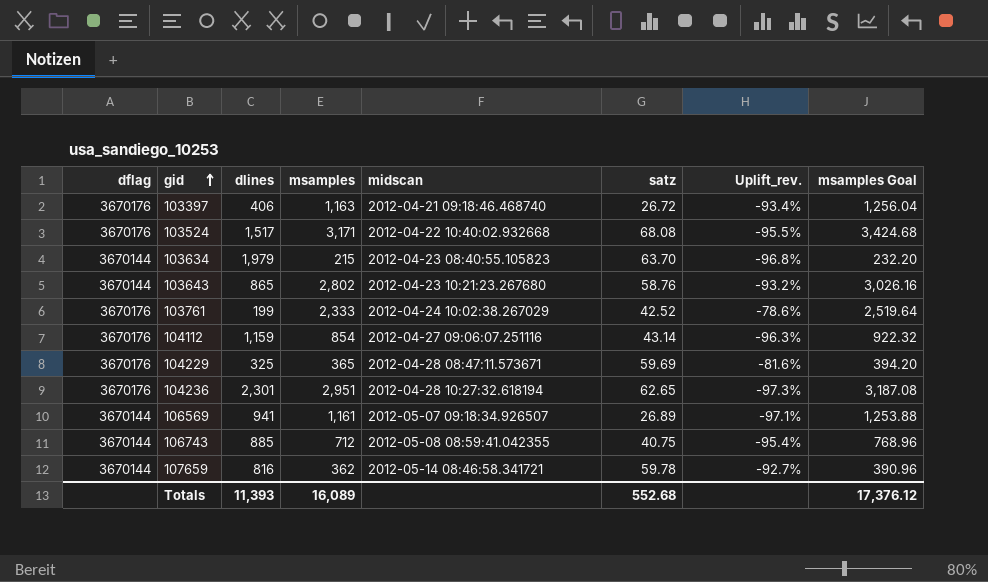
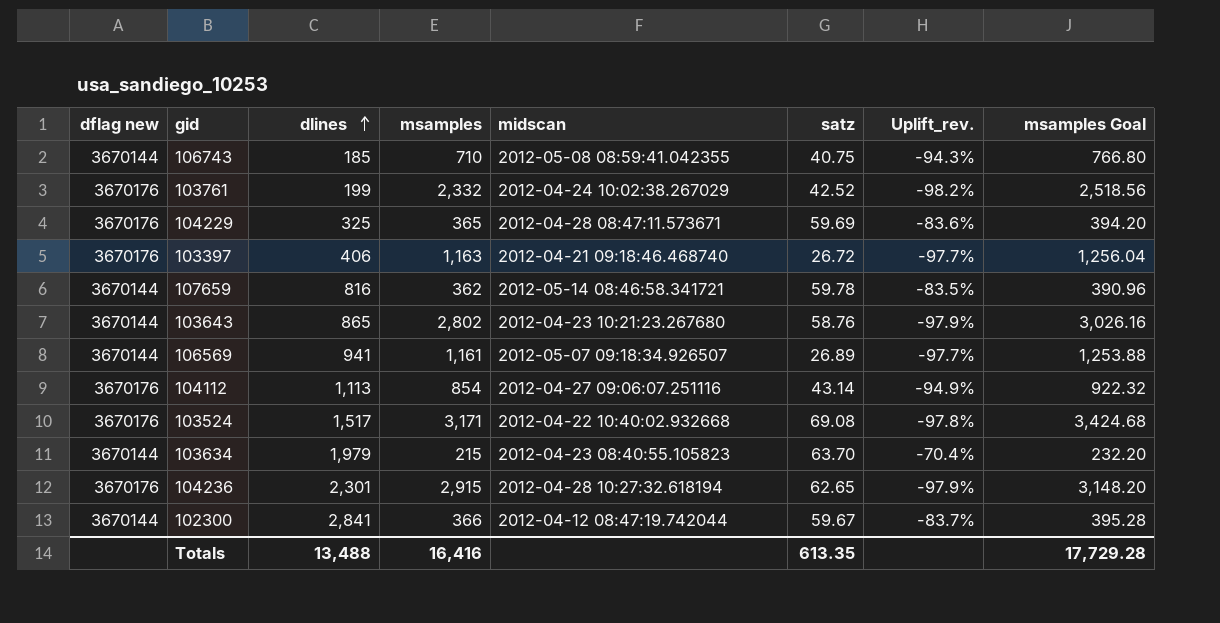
row order: gid ascending -> dlines ascending
column name: dflag -> dflag new
column Uplift_rev. | formula: ([satz] - [dlines]) / [dlines] -> ([satz] - [msamples]) / [msamples]
106743 | dlines: 885 -> 185
106743 | msamples: 712 -> 710
106743 | msamples Goal: 768.96 -> 766.80
103761 | msamples: 2,333 -> 2,332
103761 | msamples Goal: 2,519.64 -> 2,518.56
104112 | dlines: 1,159 -> 1,113
103524 | satz: 68.08 -> 69.08
104236 | msamples: 2,951 -> 2,915
104236 | msamples Goal: 3,187.08 -> 3,148.20
row 102300: none -> 3670144 | 2,841 | 366 | 2012-04-12 08:47:19.742044 | 59.67 | -83.7% | 395.28
Totals | dlines: 11,393 -> 13,488
Totals | msamples: 16,089 -> 16,416
Totals | satz: 552.68 -> 613.35
Totals | msamples Goal: 17,376.12 -> 17,729.28

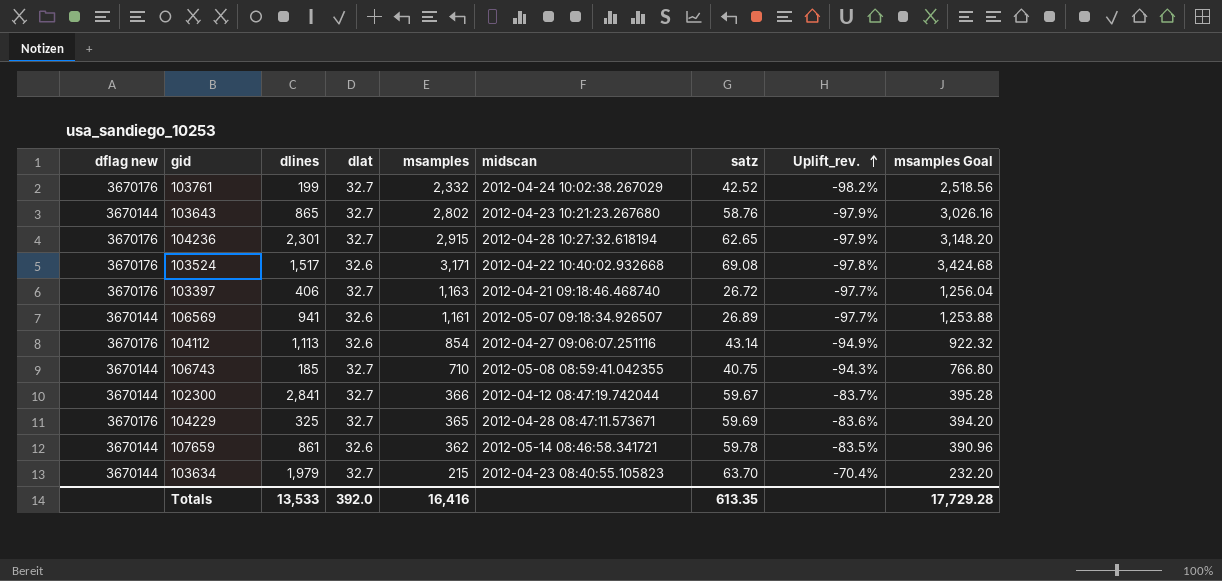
row order: dlines ascending -> Uplift_rev. ascending
column dlat | position: none -> 4
107659 | dlines: 816 -> 861
Totals | dlines: 13,488 -> 13,533

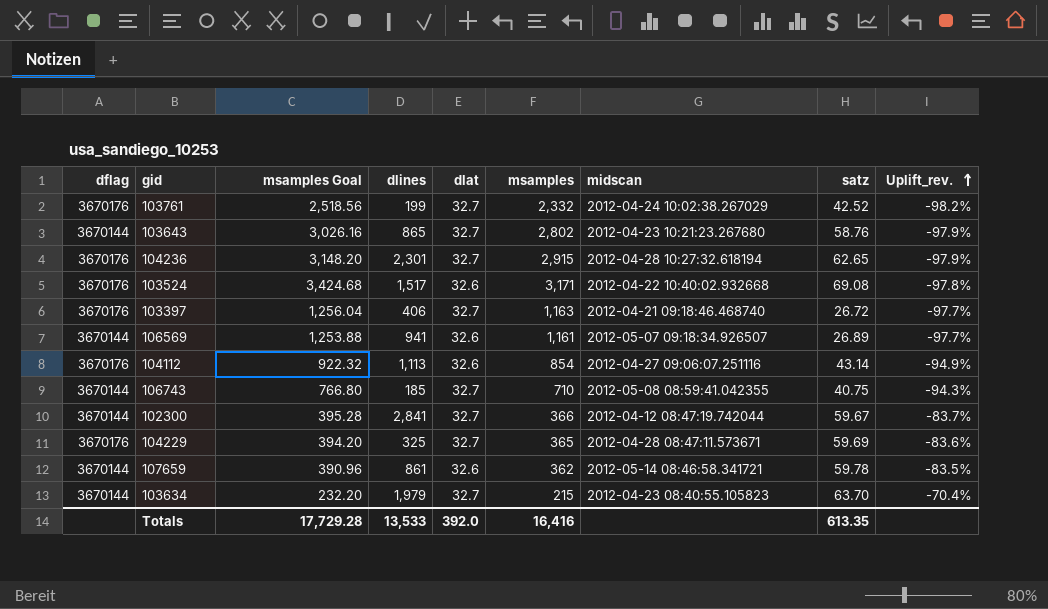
column name: dflag new -> dflag
column msamples Goal | position: 9 -> 3

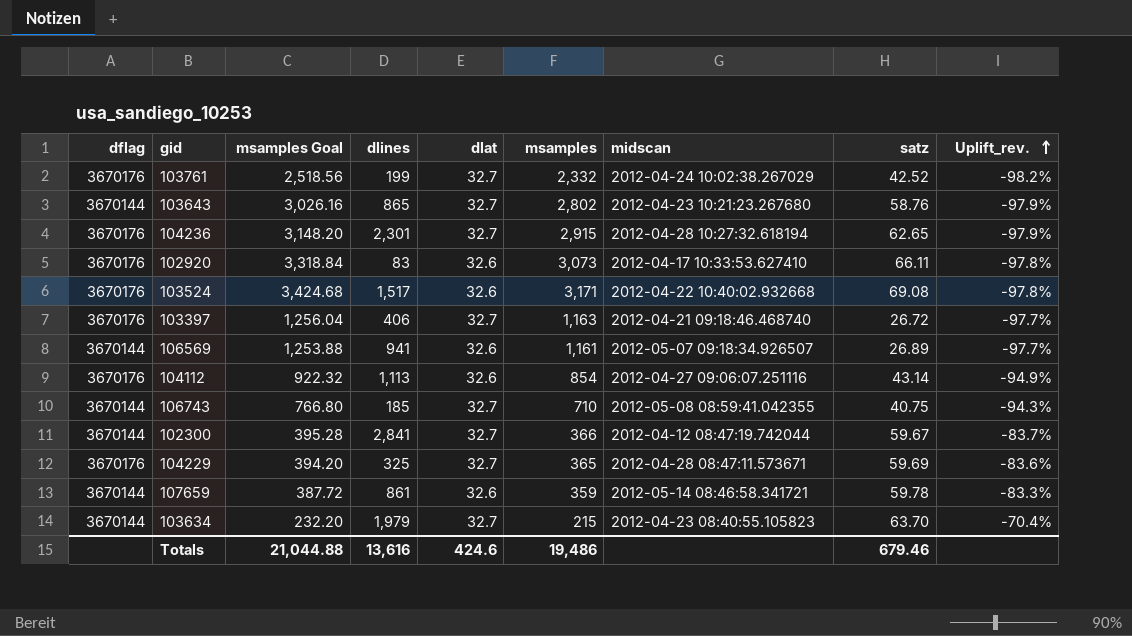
row 102920: none -> 3670176 | 3,318.84 | 83 | 32.6 | 3,073 | 2012-04-17 10:33:53.627410 | 66.11 | -97.8%
107659 | msamples Goal: 390.96 -> 387.72
107659 | msamples: 362 -> 359
107659 | Uplift_rev.: -83.5% -> -83.3%
Totals | msamples Goal: 17,729.28 -> 21,044.88
Totals | dlines: 13,533 -> 13,616
Totals | dlat: 392.0 -> 424.6
Totals | msamples: 16,416 -> 19,486
Totals | satz: 613.35 -> 679.46

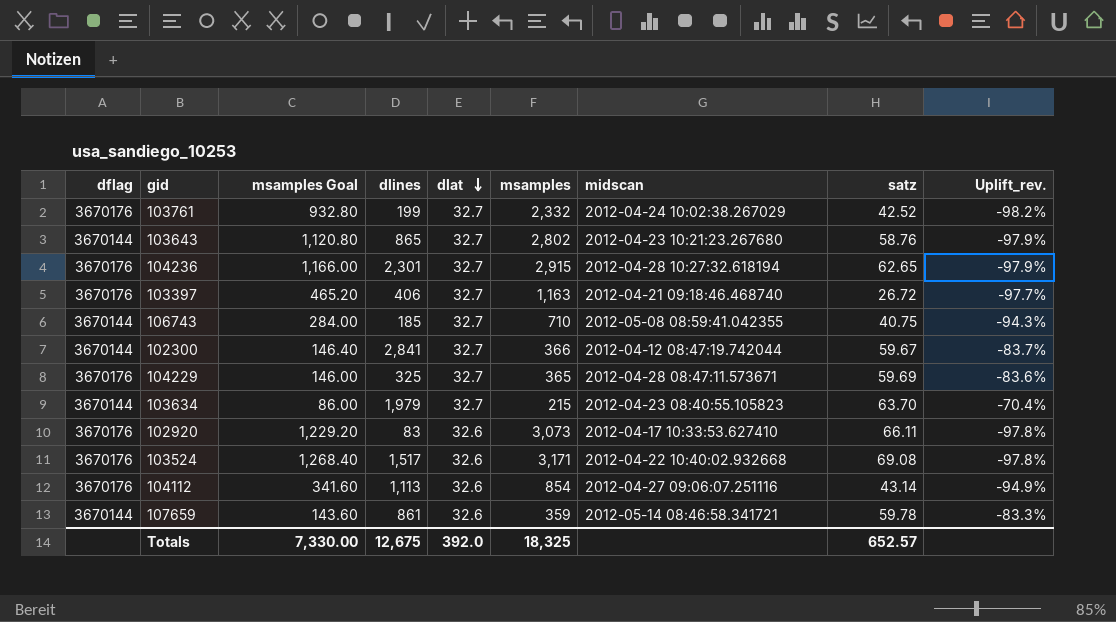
row order: Uplift_rev. ascending -> dlat descending
column msamples Goal | formula: [msamples] * 1.08 -> [msamples] * 0.4
row 106569: 3670144 | 1,253.88 | 941 | 32.6 | 1,161 | 2012-05-07 09:18:34.926507 | 26.89 | -97.7% -> none
Totals | msamples Goal: 21,044.88 -> 7,330.00
Totals | dlines: 13,616 -> 12,675
Totals | dlat: 424.6 -> 392.0
Totals | msamples: 19,486 -> 18,325
Totals | satz: 679.46 -> 652.57

